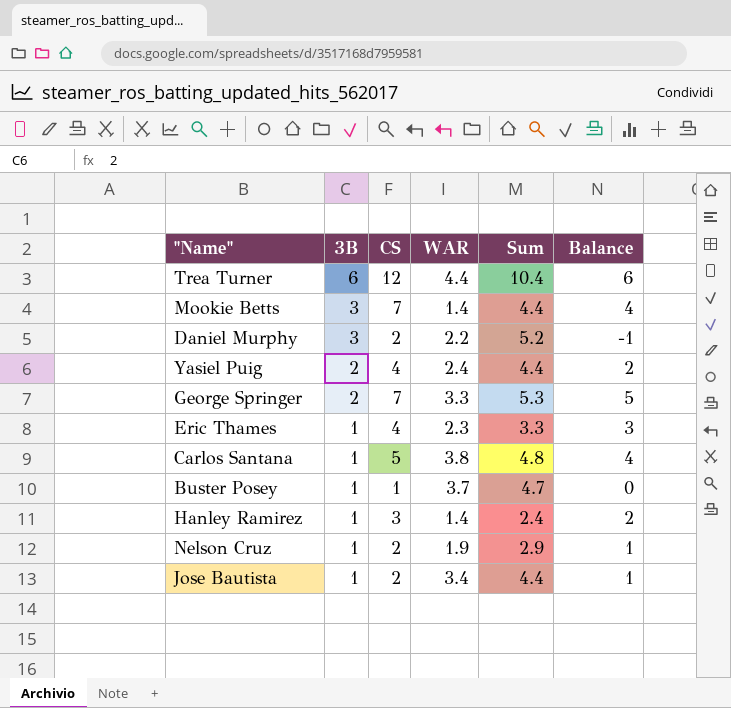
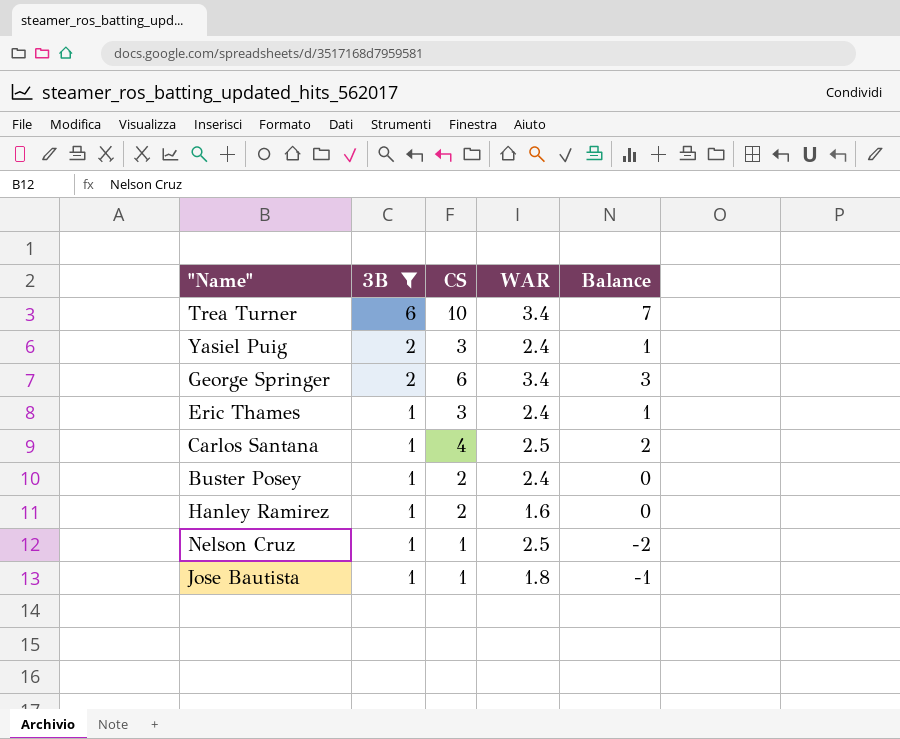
filter: none -> 3B != 3
column Sum | formula: [3B] + [WAR] -> none
column Balance | formula: [CS] - [3B] -> [CS] - [WAR]
Trea Turner | CS: 12 -> 10
Trea Turner | WAR: 4.4 -> 3.4
Yasiel Puig | CS: 4 -> 3
George Springer | CS: 7 -> 6
George Springer | WAR: 3.3 -> 3.4
Eric Thames | CS: 4 -> 3
Eric Thames | WAR: 2.3 -> 2.4
Carlos Santana | CS: 5 -> 4
Carlos Santana | WAR: 3.8 -> 2.5
Buster Posey | CS: 1 -> 2
Buster Posey | WAR: 3.7 -> 2.4
Hanley Ramirez | CS: 3 -> 2
Hanley Ramirez | WAR: 1.4 -> 1.6
Nelson Cruz | CS: 2 -> 1
Nelson Cruz | WAR: 1.9 -> 2.5
Jose Bautista | CS: 2 -> 1
Jose Bautista | WAR: 3.4 -> 1.8

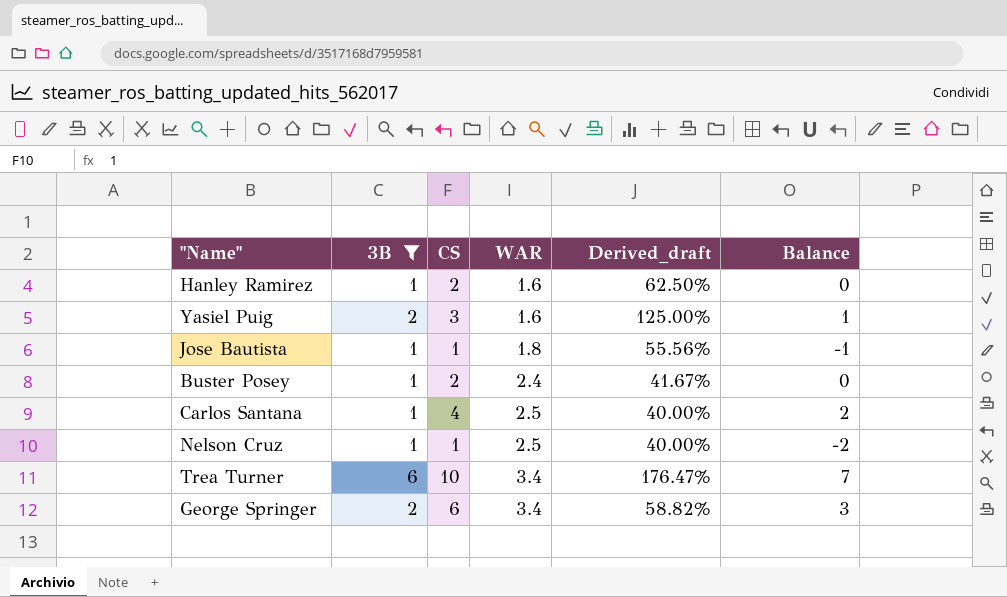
row order: 3B descending -> WAR ascending
column Derived_draft | formula: none -> [3B] / [WAR]
row Eric Thames: 1 | 3 | 2.4 | 1 -> none
Yasiel Puig | WAR: 2.4 -> 1.6

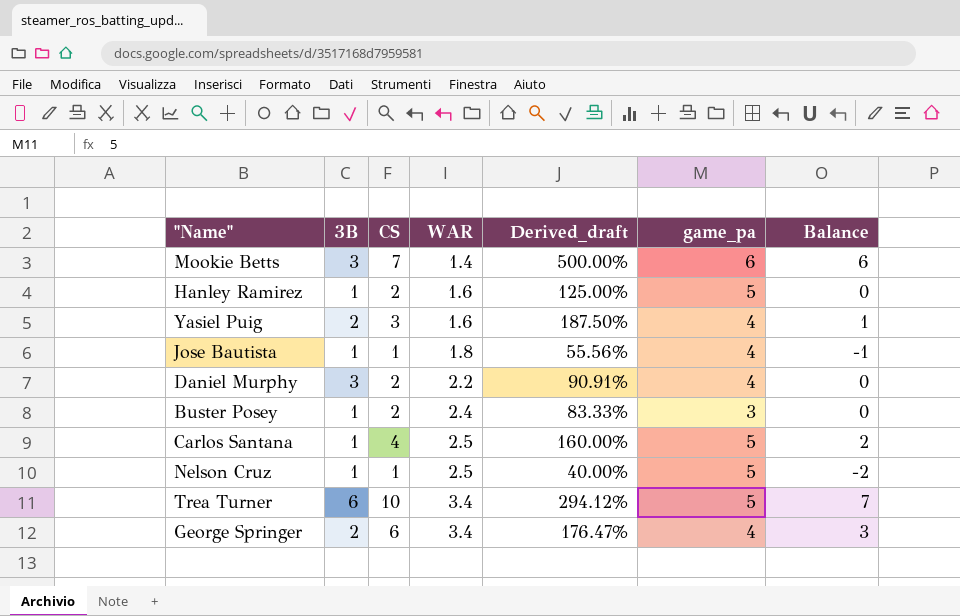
filter: 3B != 3 -> none
column Derived_draft | formula: [3B] / [WAR] -> [CS] / [WAR]
column game_pa | position: none -> 6

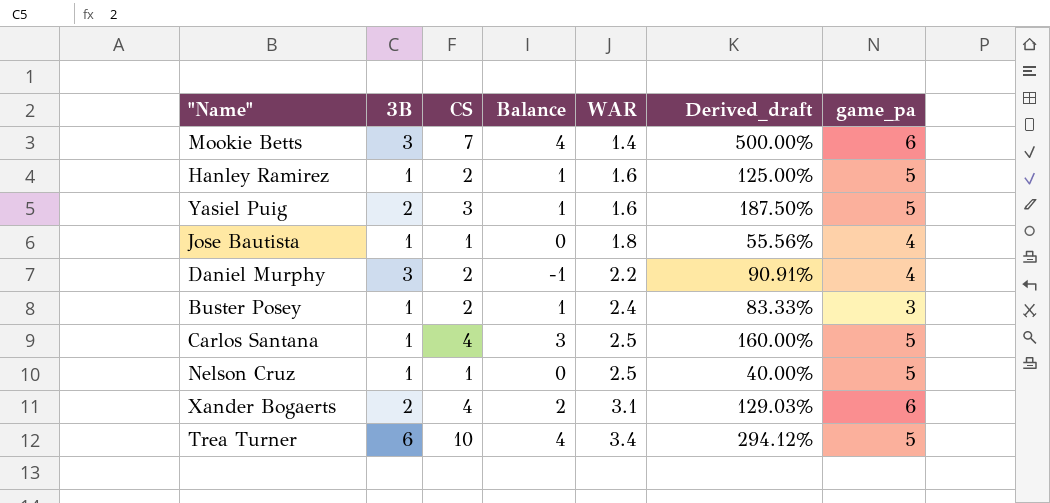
column Balance | formula: [CS] - [WAR] -> [CS] - [3B]
column Balance | position: 7 -> 4
row George Springer: 2 | 6 | 3.4 | 176.47% | 4 | 3 -> none
Yasiel Puig | game_pa: 4 -> 5
row Xander Bogaerts: none -> 2 | 4 | 2 | 3.1 | 129.03% | 6

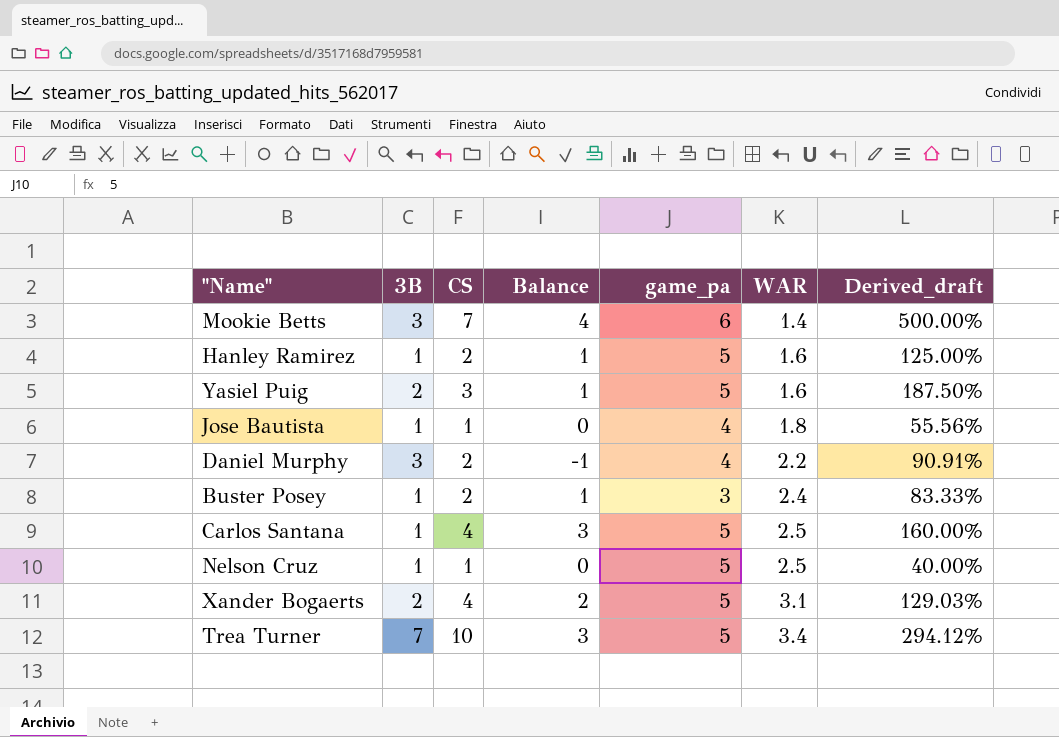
column game_pa | position: 7 -> 5
Xander Bogaerts | game_pa: 6 -> 5
Trea Turner | 3B: 6 -> 7
Trea Turner | Balance: 4 -> 3

